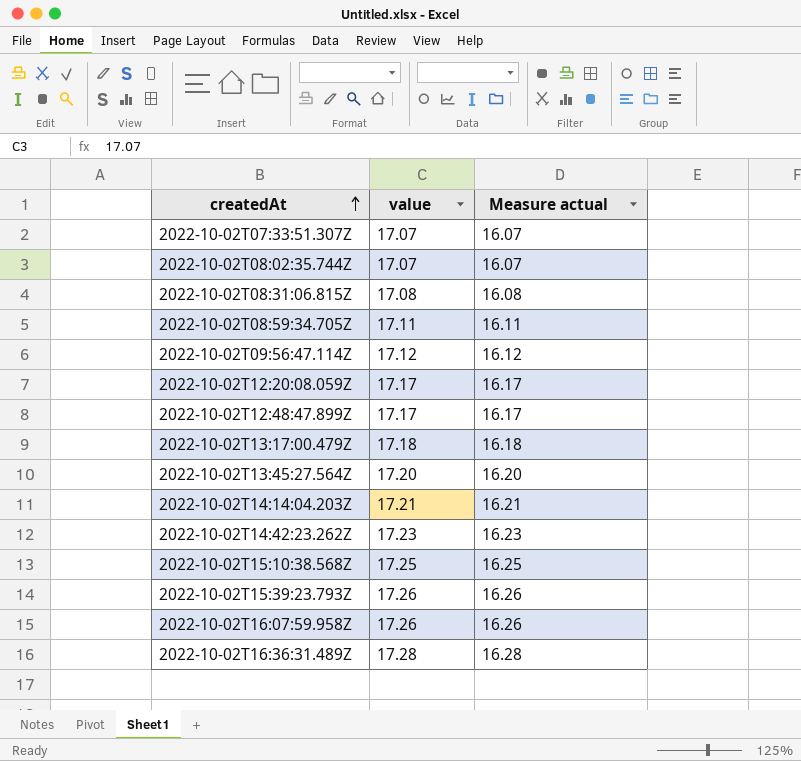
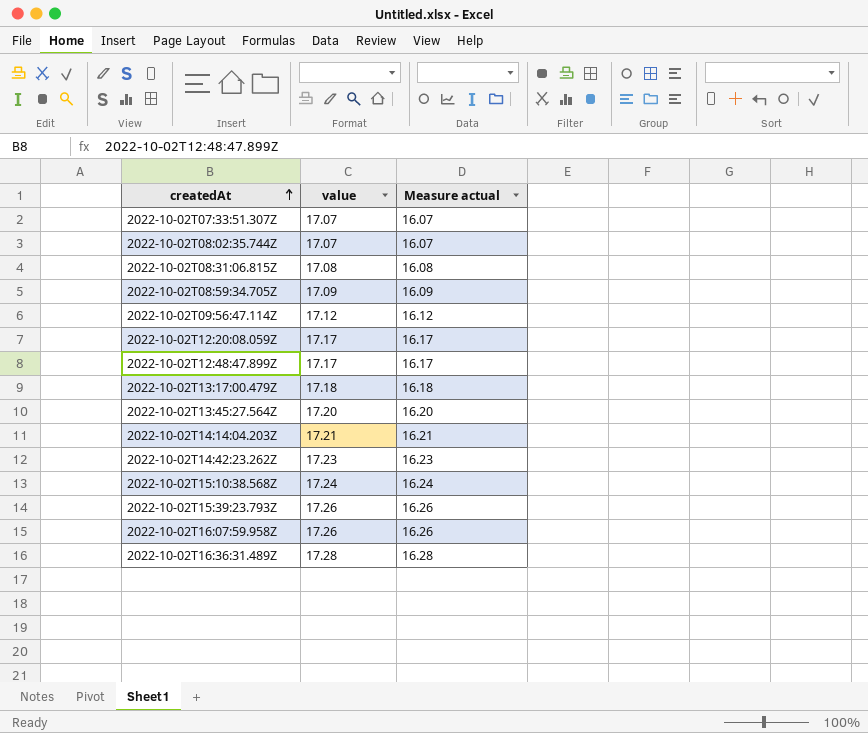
2022-10-02T08:59:34.705Z | value: 17.11 -> 17.09
2022-10-02T08:59:34.705Z | Measure actual: 16.11 -> 16.09
2022-10-02T15:10:38.568Z | value: 17.25 -> 17.24
2022-10-02T15:10:38.568Z | Measure actual: 16.25 -> 16.24

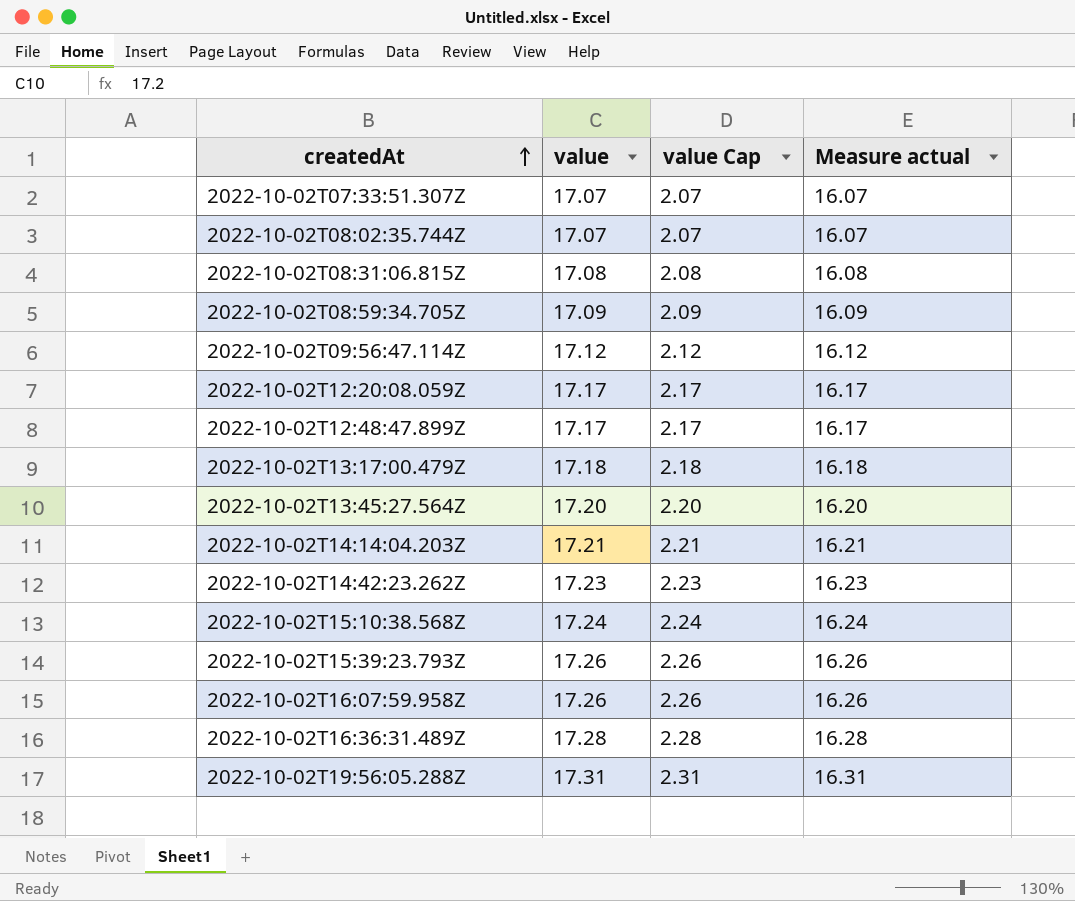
column value Cap | formula: none -> [value] - 15
row 2022-10-02T19:56:05.288Z: none -> 17.31 | 2.31 | 16.31

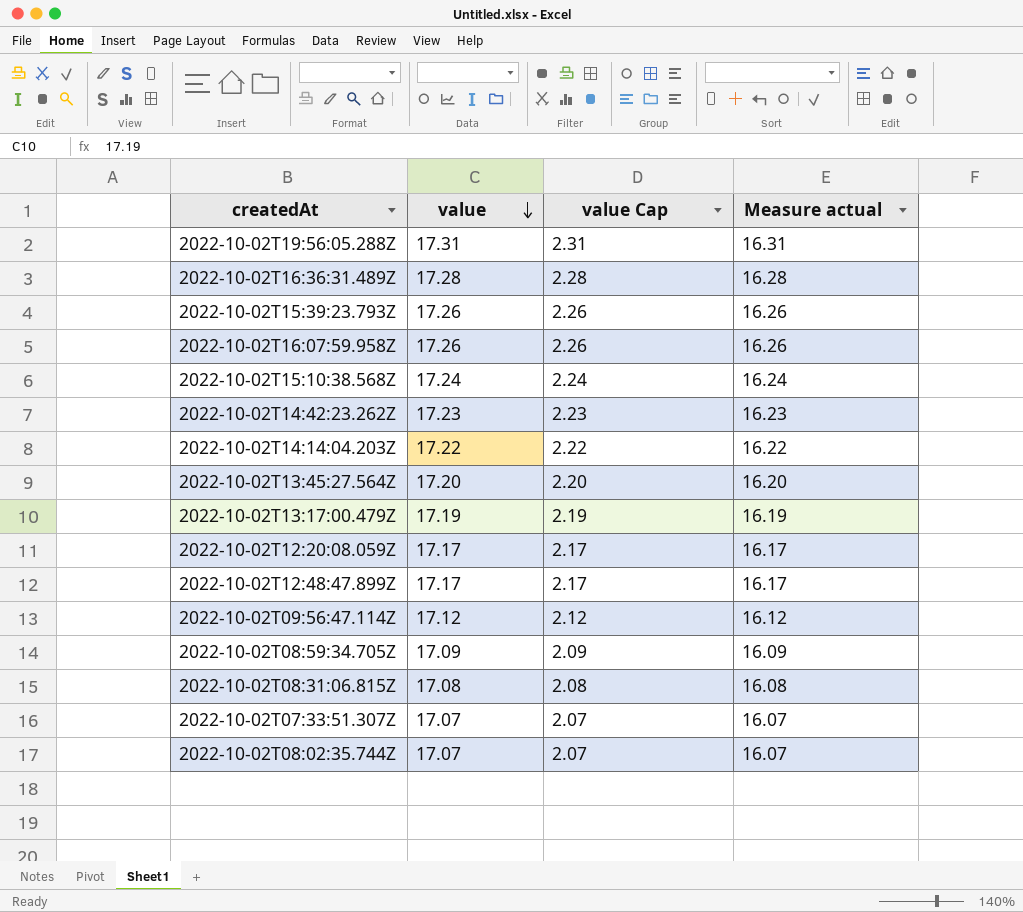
row order: createdAt ascending -> value descending
2022-10-02T14:14:04.203Z | value: 17.21 -> 17.22
2022-10-02T14:14:04.203Z | value Cap: 2.21 -> 2.22
2022-10-02T14:14:04.203Z | Measure actual: 16.21 -> 16.22
2022-10-02T13:17:00.479Z | value: 17.18 -> 17.19
2022-10-02T13:17:00.479Z | value Cap: 2.18 -> 2.19
2022-10-02T13:17:00.479Z | Measure actual: 16.18 -> 16.19

